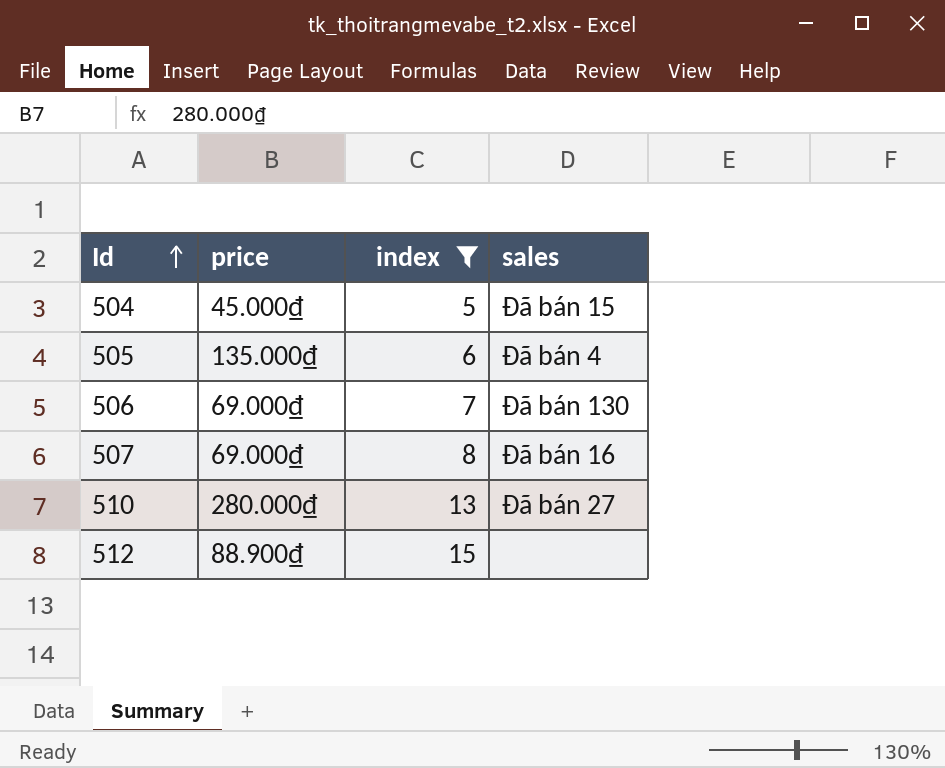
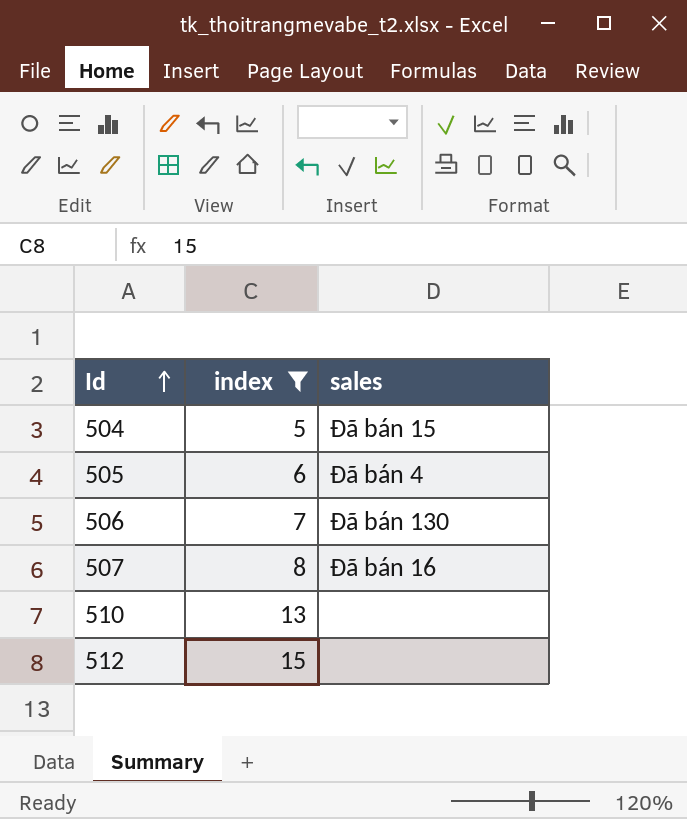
column price | position: 2 -> none
510 | sales: Đã bán 27 -> none

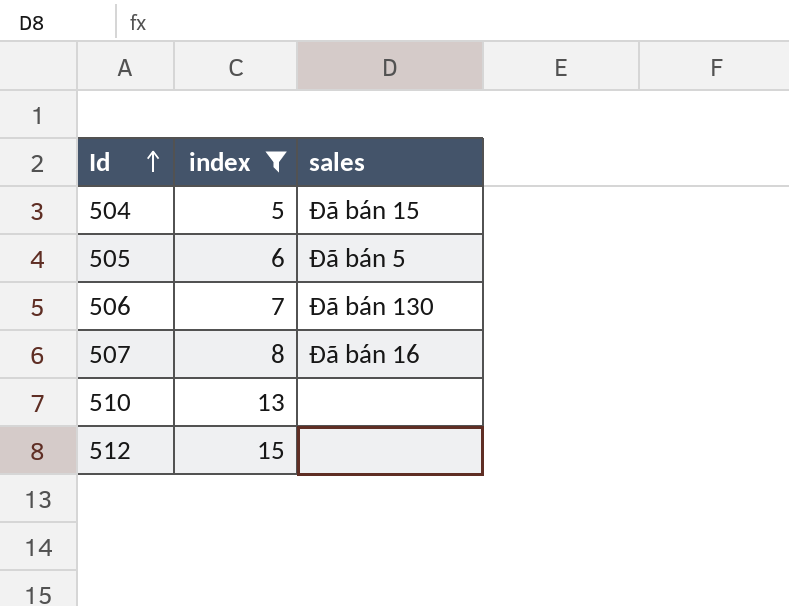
505 | sales: Đã bán 4 -> Đã bán 5

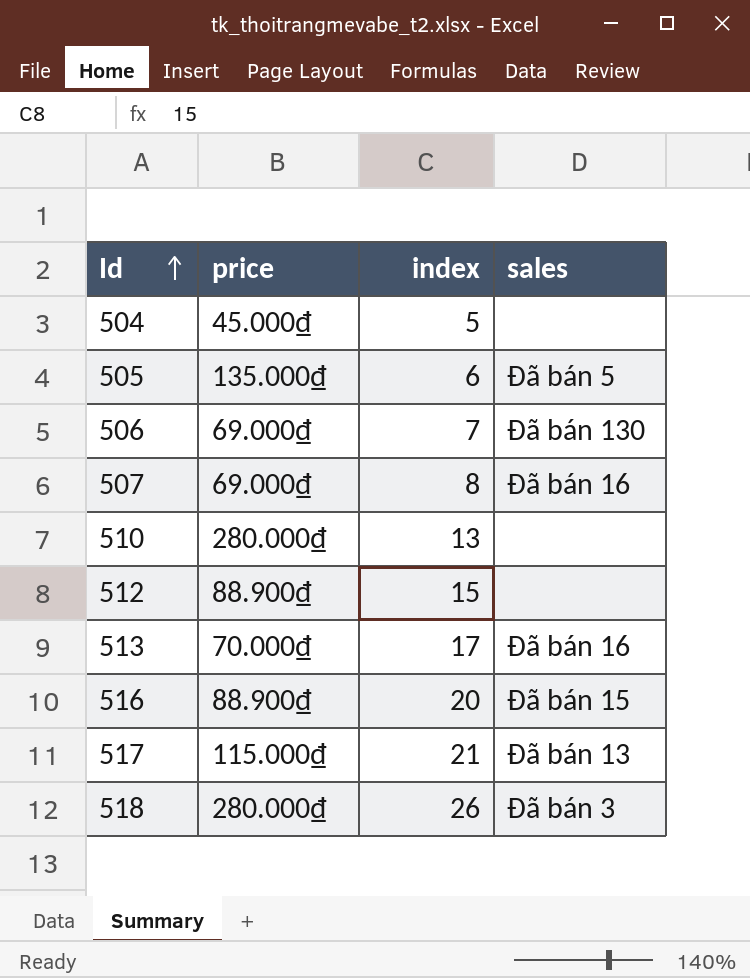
filter: index <= 15 -> none
column price | position: none -> 2
504 | sales: Đã bán 15 -> none

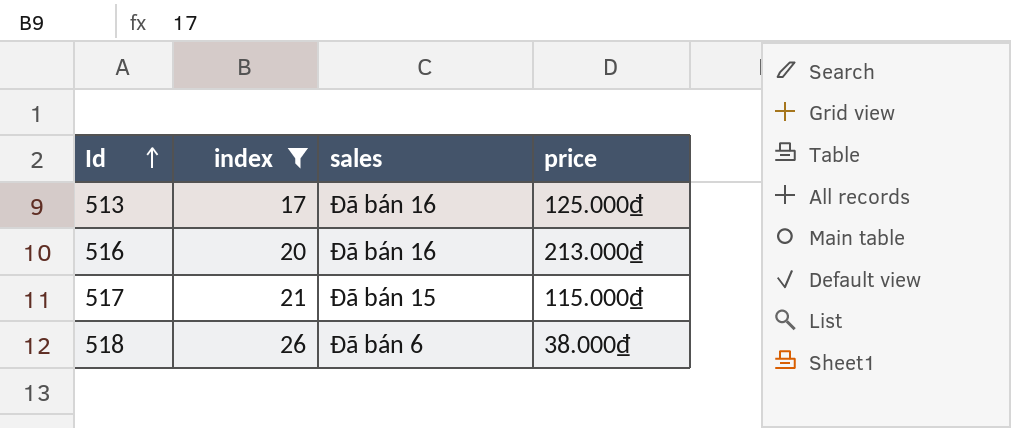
filter: none -> index >= 17
column price | position: 2 -> 4
513 | price: 70.000₫ -> 125.000₫
516 | sales: Đã bán 15 -> Đã bán 16
516 | price: 88.900₫ -> 213.000₫
517 | sales: Đã bán 13 -> Đã bán 15
518 | sales: Đã bán 3 -> Đã bán 6
518 | price: 280.000₫ -> 38.000₫

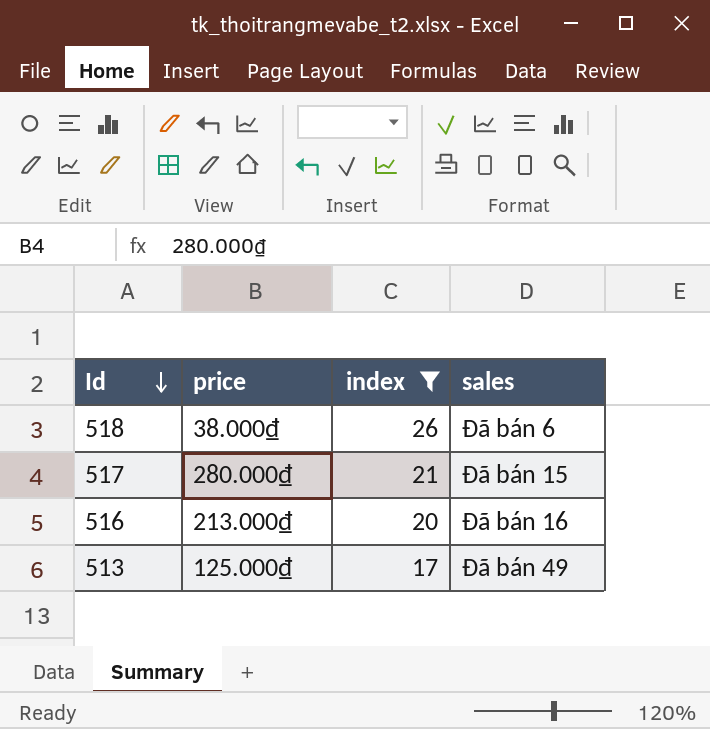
row order: Id ascending -> Id descending
column price | position: 4 -> 2
517 | price: 115.000₫ -> 280.000₫
513 | sales: Đã bán 16 -> Đã bán 49

